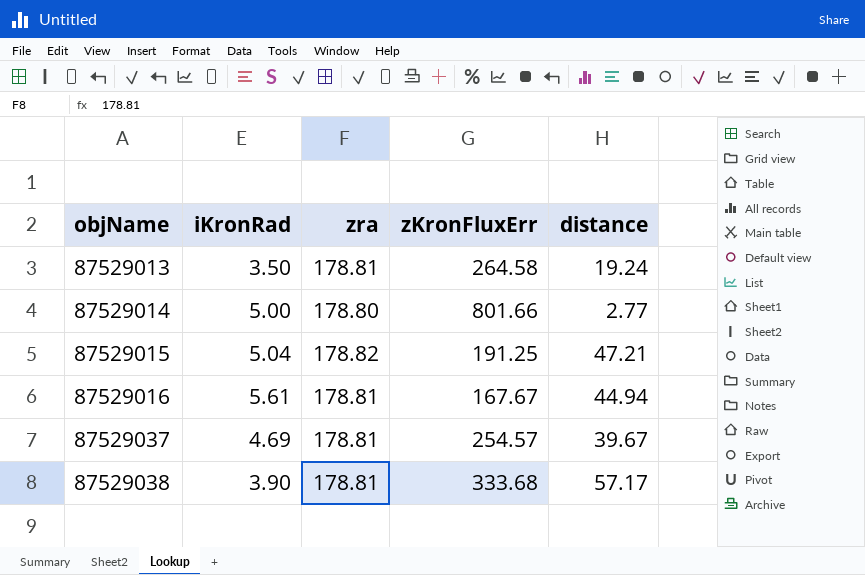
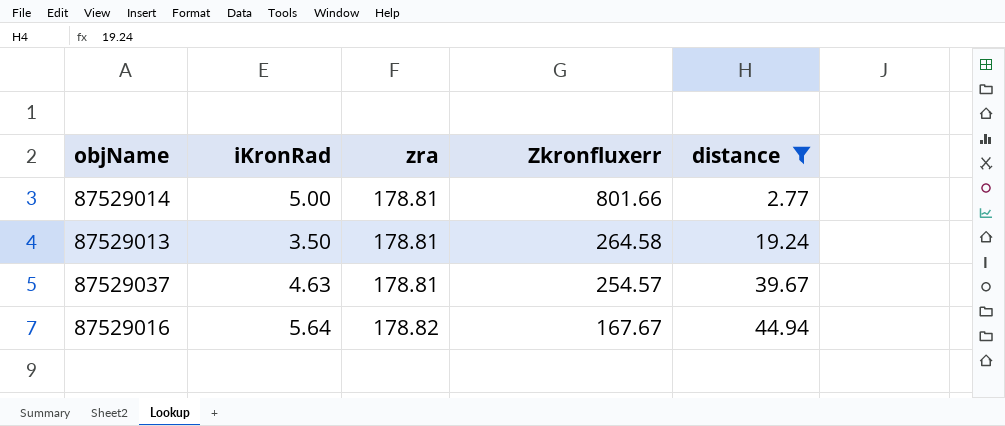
filter: none -> distance <= 44.94
row order: objName ascending -> zra ascending
column name: zKronFluxErr -> Zkronfluxerr
87529014 | zra: 178.80 -> 178.81
87529037 | iKronRad: 4.69 -> 4.63
87529016 | iKronRad: 5.61 -> 5.64
87529016 | zra: 178.81 -> 178.82

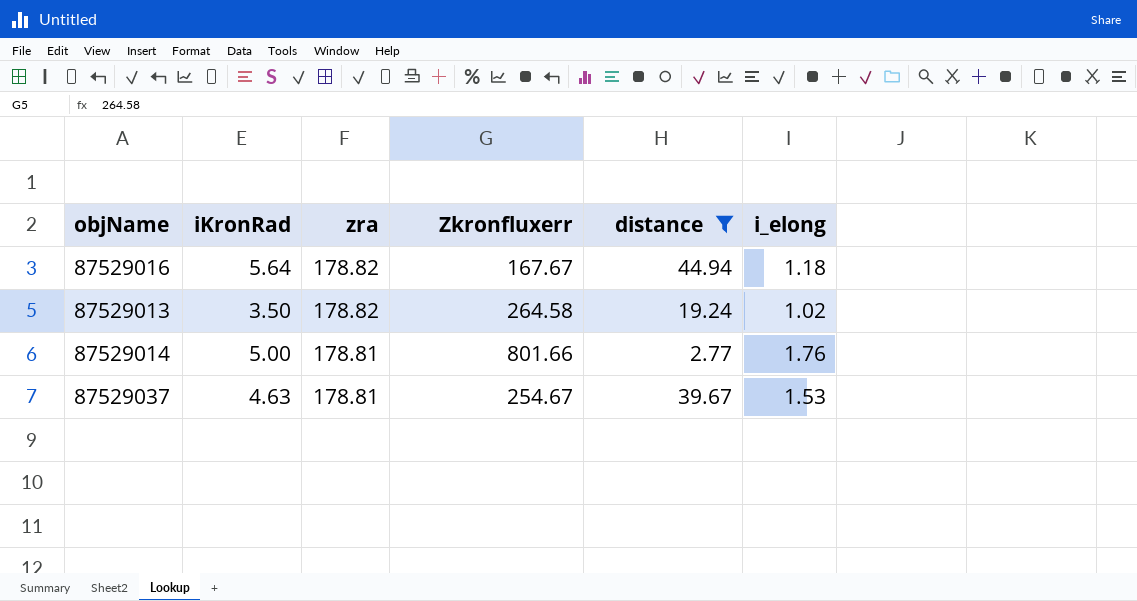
row order: zra ascending -> zra descending
column i_elong | position: none -> 6
87529013 | zra: 178.81 -> 178.82
87529037 | Zkronfluxerr: 254.57 -> 254.67

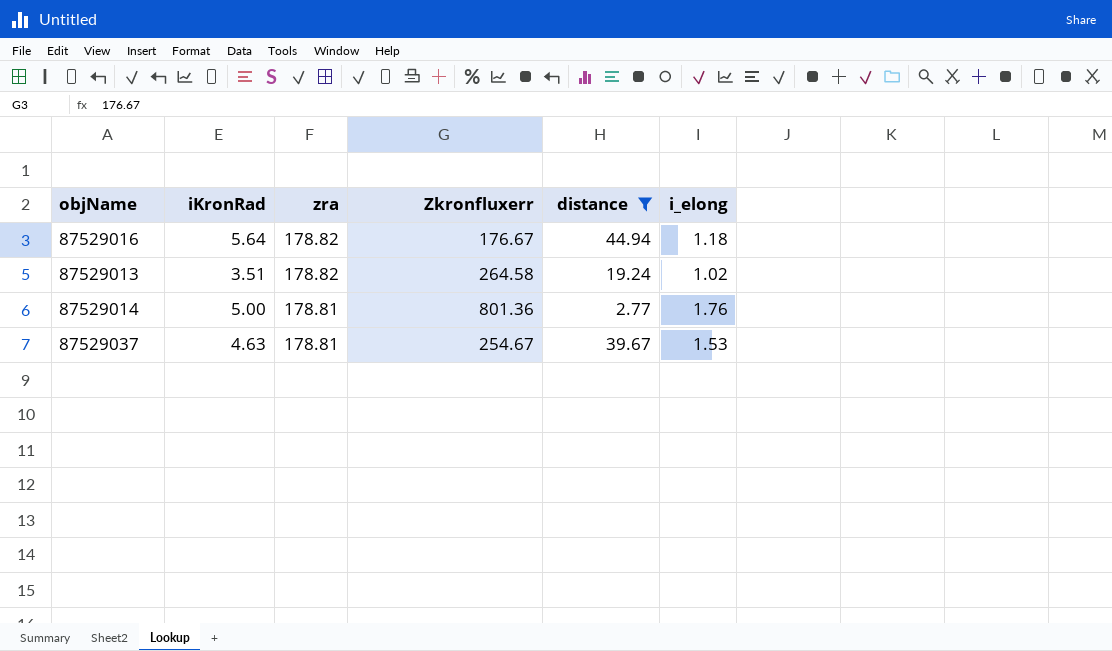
87529016 | Zkronfluxerr: 167.67 -> 176.67
87529013 | iKronRad: 3.50 -> 3.51
87529014 | Zkronfluxerr: 801.66 -> 801.36

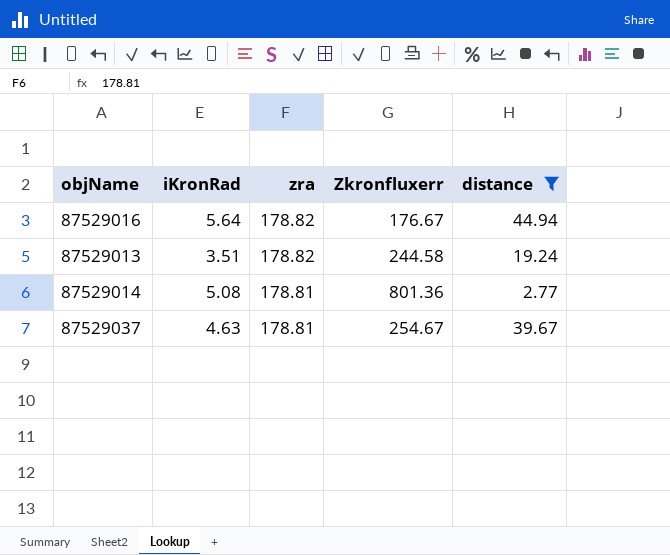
column i_elong | position: 6 -> none
87529013 | Zkronfluxerr: 264.58 -> 244.58
87529014 | iKronRad: 5.00 -> 5.08

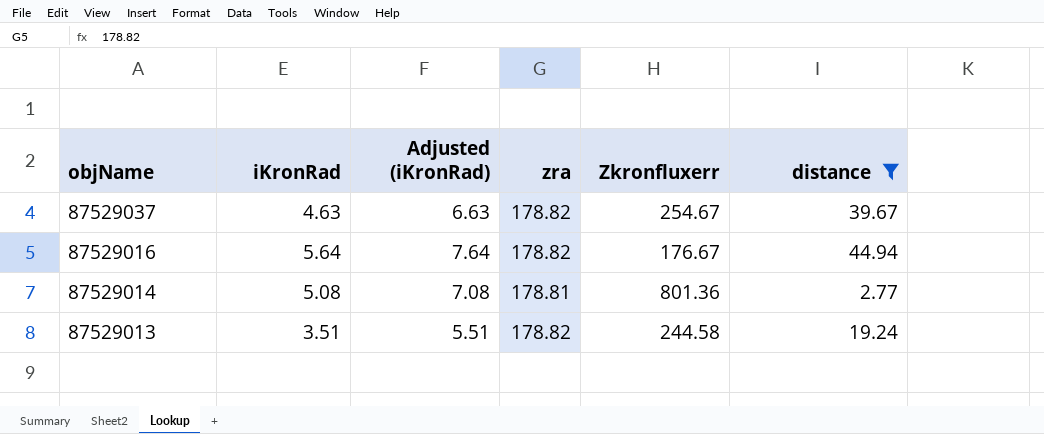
row order: zra descending -> objName descending
column Adjusted (iKronRad) | formula: none -> [iKronRad] + 2
87529037 | zra: 178.81 -> 178.82

